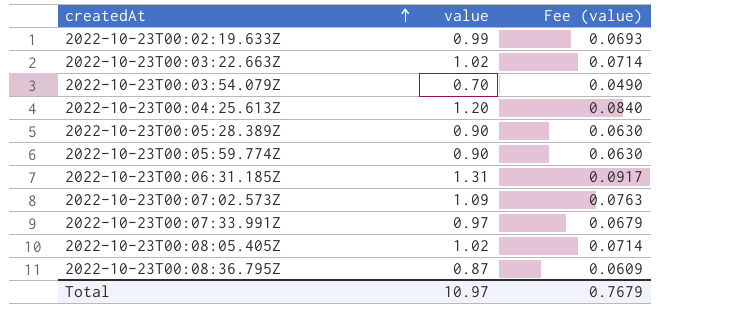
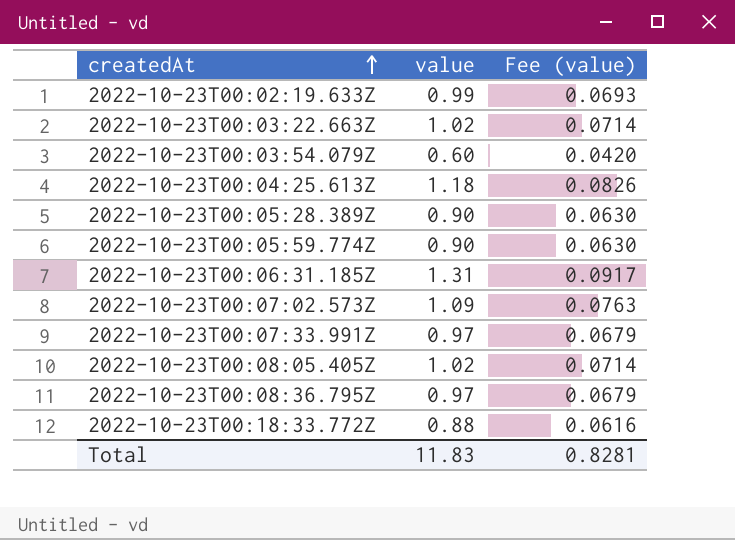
2022-10-23T00:03:54.079Z | value: 0.70 -> 0.60
2022-10-23T00:03:54.079Z | Fee (value): 0.0490 -> 0.0420
2022-10-23T00:04:25.613Z | value: 1.20 -> 1.18
2022-10-23T00:04:25.613Z | Fee (value): 0.0840 -> 0.0826
2022-10-23T00:08:36.795Z | value: 0.87 -> 0.97
2022-10-23T00:08:36.795Z | Fee (value): 0.0609 -> 0.0679
row 2022-10-23T00:18:33.772Z: none -> 0.88 | 0.0616
Total | value: 10.97 -> 11.83
Total | Fee (value): 0.7679 -> 0.8281

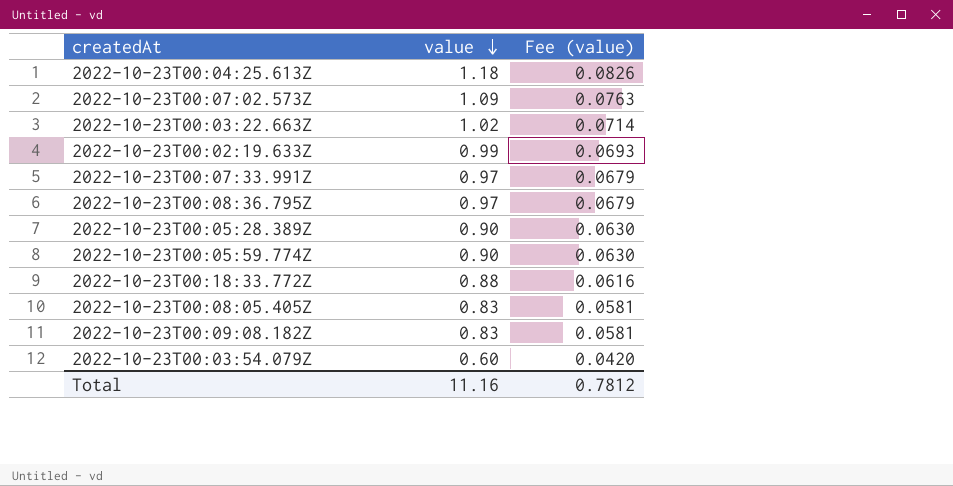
row order: createdAt ascending -> value descending
row 2022-10-23T00:06:31.185Z: 1.31 | 0.0917 -> none
2022-10-23T00:08:05.405Z | value: 1.02 -> 0.83
2022-10-23T00:08:05.405Z | Fee (value): 0.0714 -> 0.0581
row 2022-10-23T00:09:08.182Z: none -> 0.83 | 0.0581
Total | value: 11.83 -> 11.16
Total | Fee (value): 0.8281 -> 0.7812

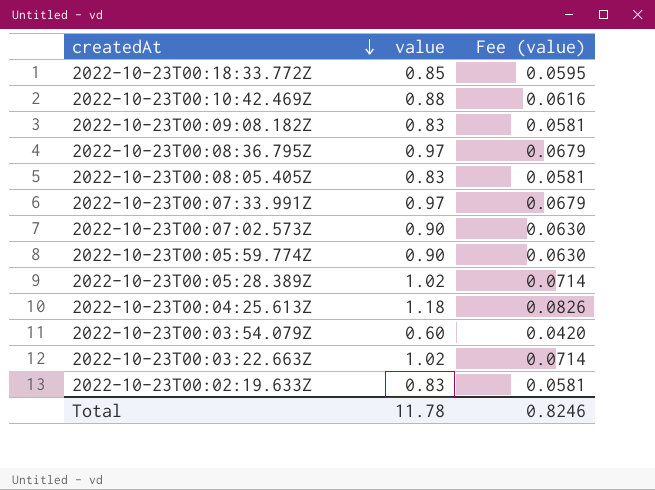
row order: value descending -> createdAt descending
2022-10-23T00:18:33.772Z | value: 0.88 -> 0.85
2022-10-23T00:18:33.772Z | Fee (value): 0.0616 -> 0.0595
row 2022-10-23T00:10:42.469Z: none -> 0.88 | 0.0616
2022-10-23T00:07:02.573Z | value: 1.09 -> 0.90
2022-10-23T00:07:02.573Z | Fee (value): 0.0763 -> 0.0630
2022-10-23T00:05:28.389Z | value: 0.90 -> 1.02
2022-10-23T00:05:28.389Z | Fee (value): 0.0630 -> 0.0714
2022-10-23T00:02:19.633Z | value: 0.99 -> 0.83
2022-10-23T00:02:19.633Z | Fee (value): 0.0693 -> 0.0581
Total | value: 11.16 -> 11.78
Total | Fee (value): 0.7812 -> 0.8246

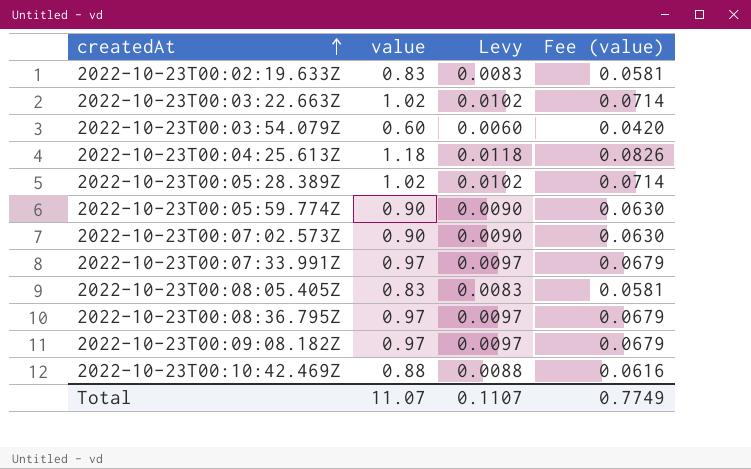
row order: createdAt descending -> createdAt ascending
column Levy | formula: none -> [value] * 0.01
row 2022-10-23T00:18:33.772Z: 0.85 | 0.0595 -> none
2022-10-23T00:09:08.182Z | value: 0.83 -> 0.97
2022-10-23T00:09:08.182Z | Fee (value): 0.0581 -> 0.0679
Total | value: 11.78 -> 11.07
Total | Fee (value): 0.8246 -> 0.7749

